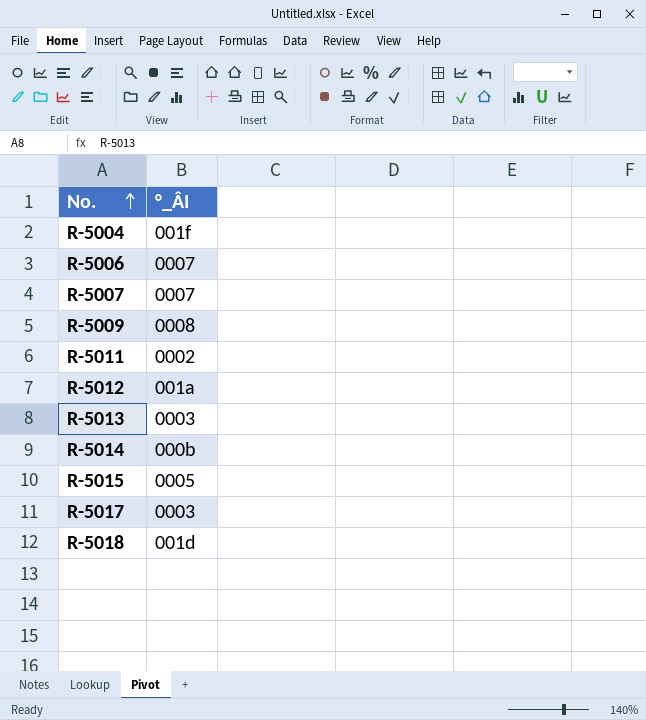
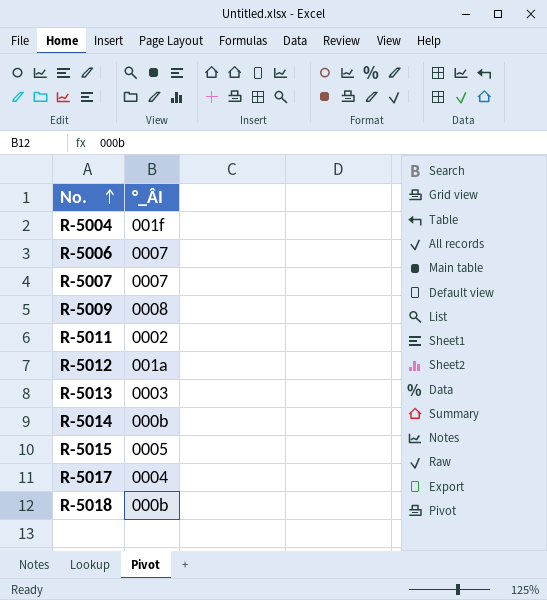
R-5017 | °_ÂI: 0003 -> 0004
R-5018 | °_ÂI: 001d -> 000b

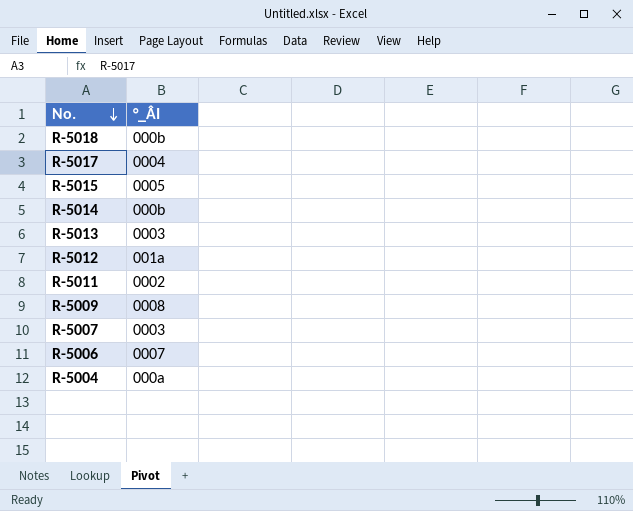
row order: No. ascending -> No. descending
R-5007 | °_ÂI: 0007 -> 0003
R-5004 | °_ÂI: 001f -> 000a

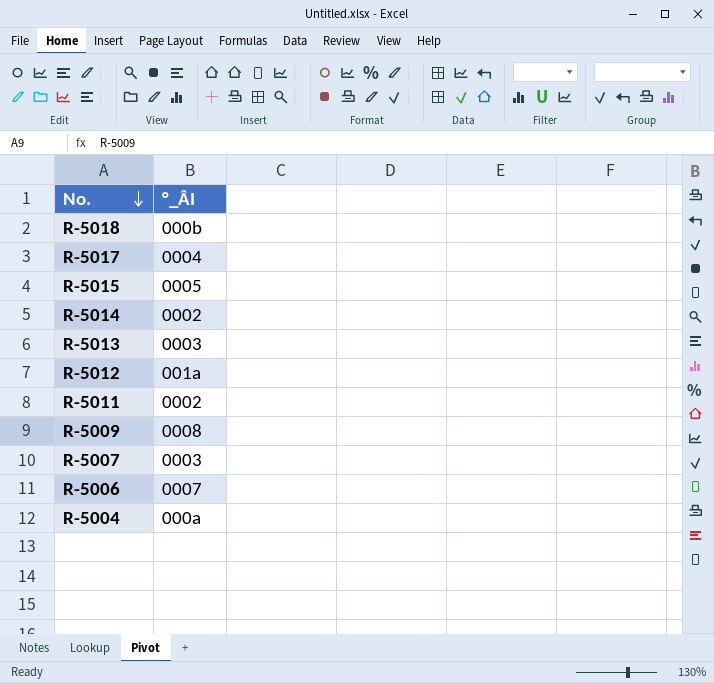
R-5014 | °_ÂI: 000b -> 0002

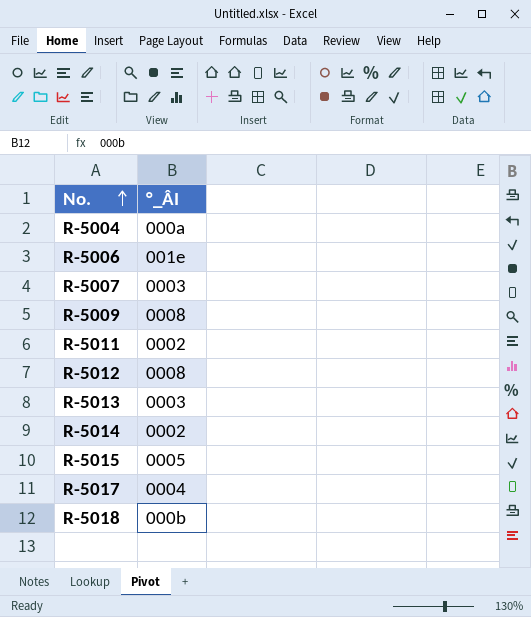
row order: No. descending -> No. ascending
R-5006 | °_ÂI: 0007 -> 001e
R-5012 | °_ÂI: 001a -> 0008

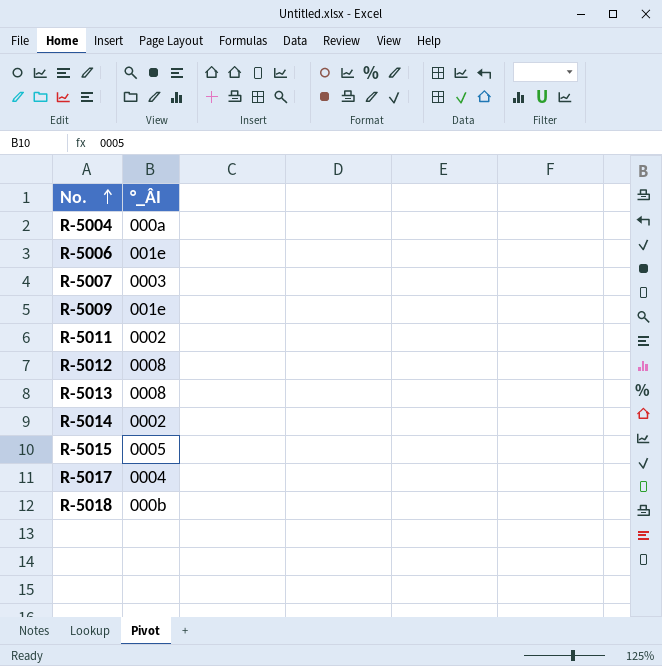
R-5009 | °_ÂI: 0008 -> 001e
R-5013 | °_ÂI: 0003 -> 0008

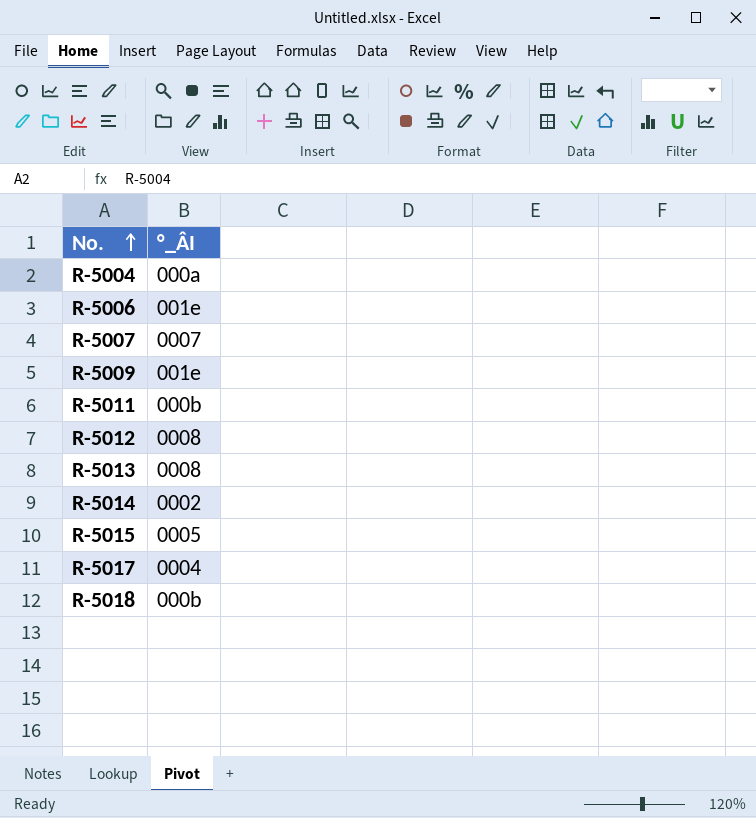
R-5007 | °_ÂI: 0003 -> 0007
R-5011 | °_ÂI: 0002 -> 000b

